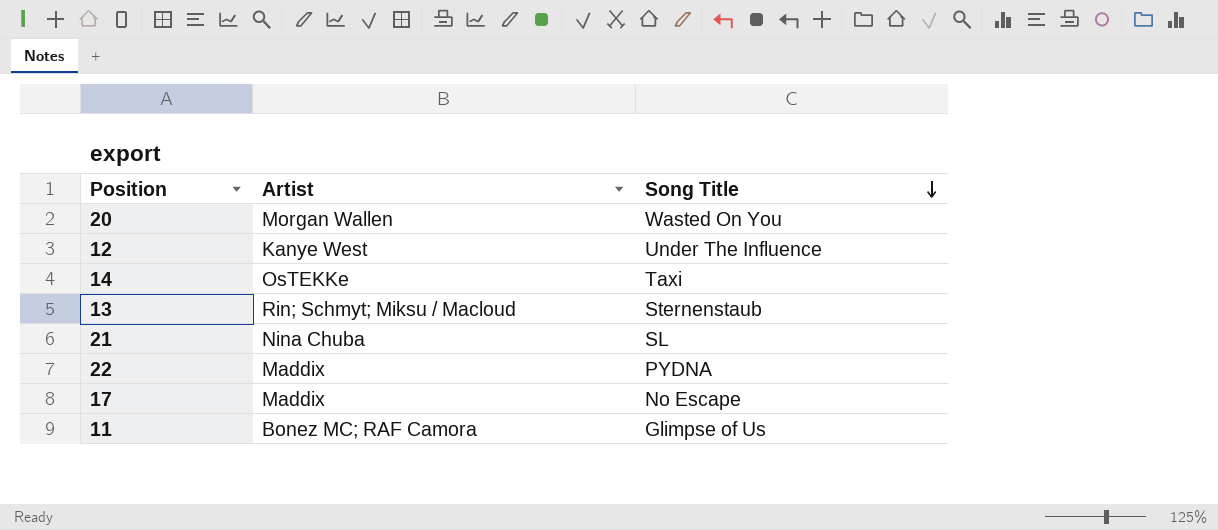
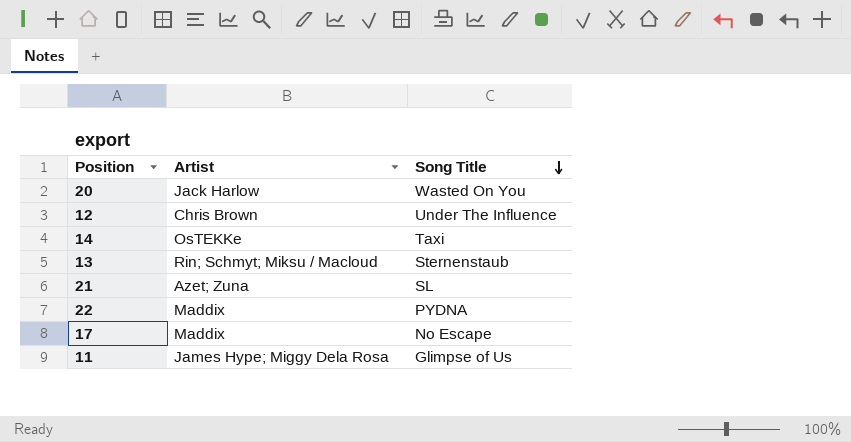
20 | Artist: Morgan Wallen -> Jack Harlow
12 | Artist: Kanye West -> Chris Brown
21 | Artist: Nina Chuba -> Azet; Zuna
11 | Artist: Bonez MC; RAF Camora -> James Hype; Miggy Dela Rosa

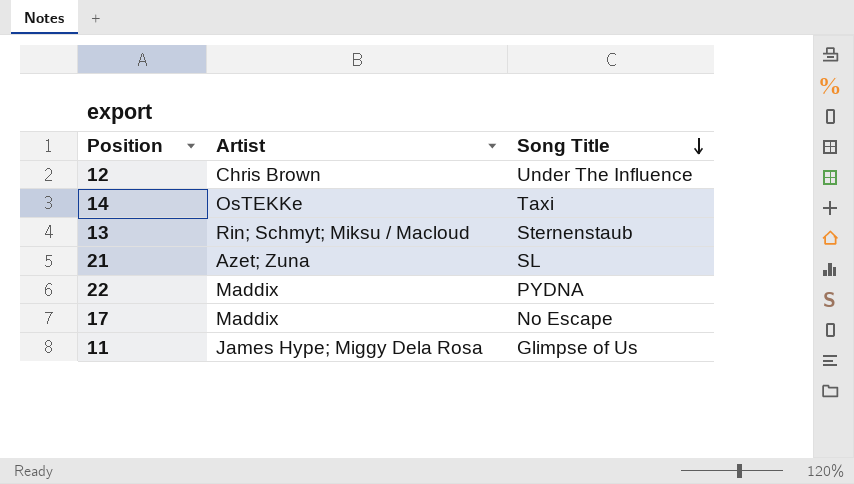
row 20: Jack Harlow | Wasted On You -> none

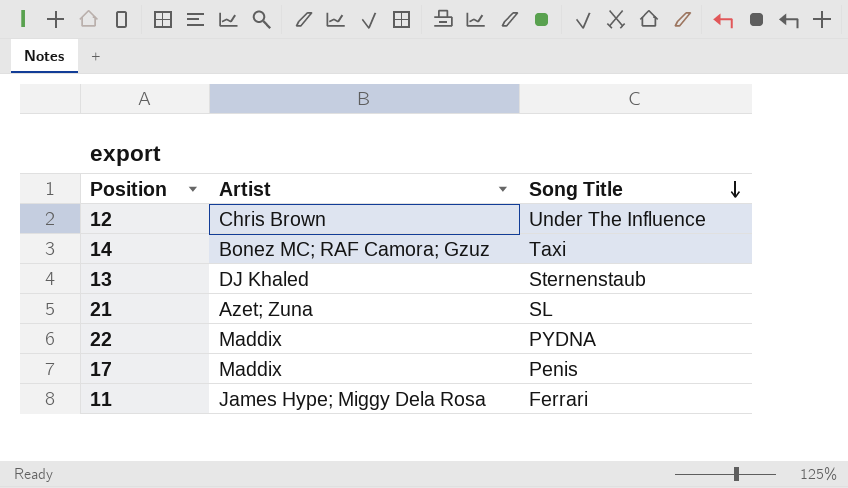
14 | Artist: OsTEKKe -> Bonez MC; RAF Camora; Gzuz
13 | Artist: Rin; Schmyt; Miksu / Macloud -> DJ Khaled
17 | Song Title: No Escape -> Penis
11 | Song Title: Glimpse of Us -> Ferrari

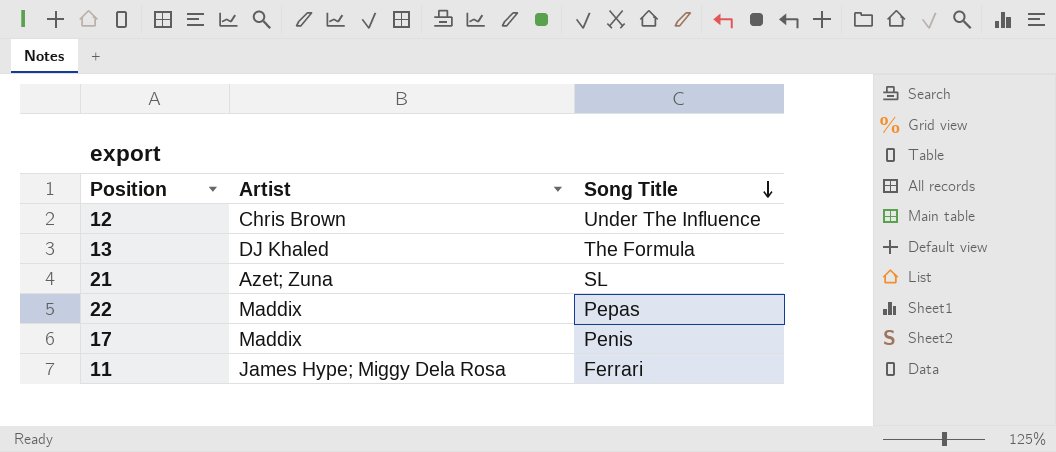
row 14: Bonez MC; RAF Camora; Gzuz | Taxi -> none
13 | Song Title: Sternenstaub -> The Formula
22 | Song Title: PYDNA -> Pepas

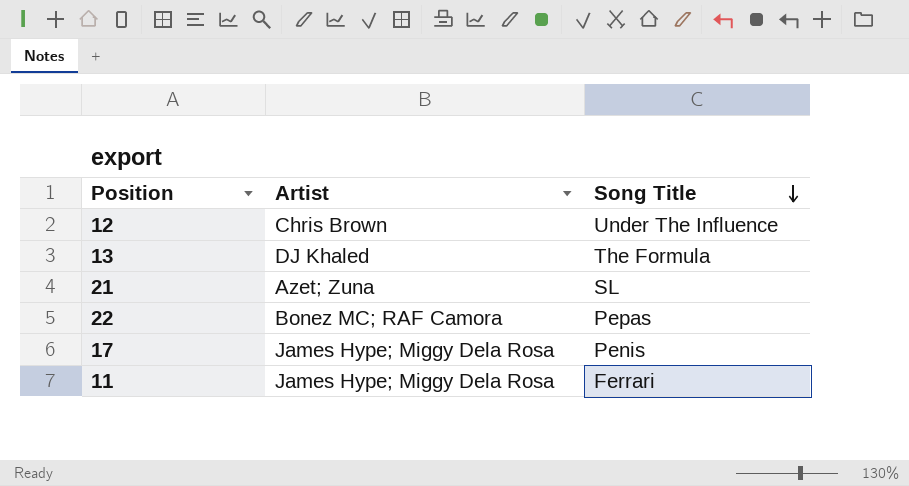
22 | Artist: Maddix -> Bonez MC; RAF Camora
17 | Artist: Maddix -> James Hype; Miggy Dela Rosa

